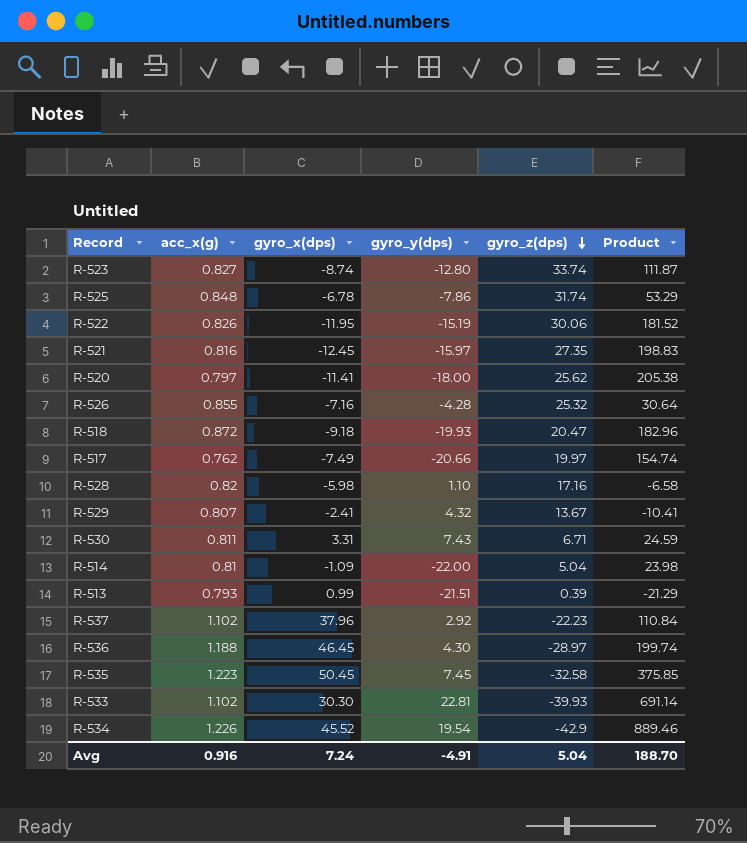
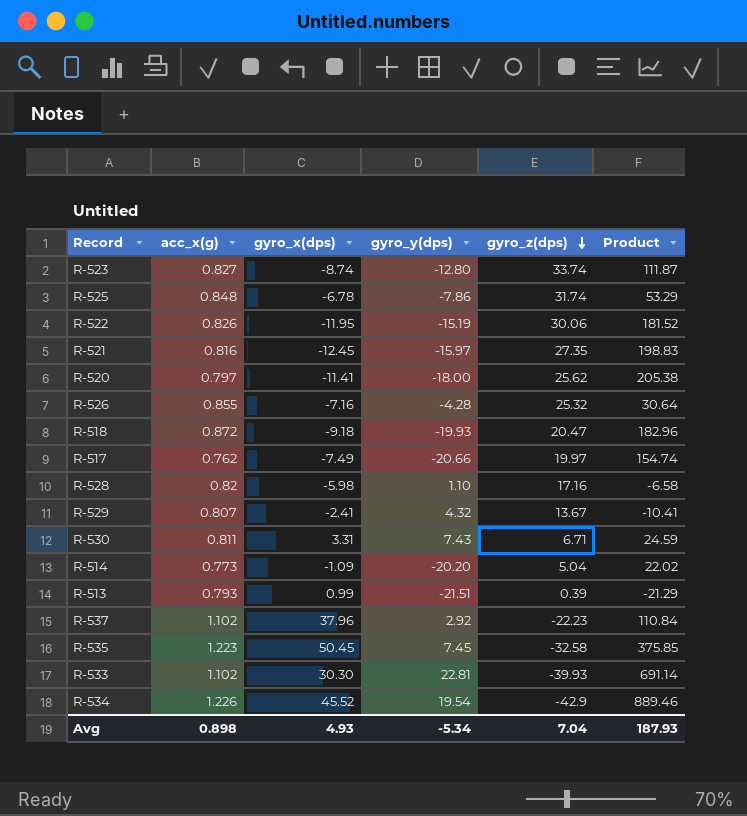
row R-536: 1.188 | 46.45 | 4.30 | -28.97 | 199.74 -> none
R-514 | acc_x(g): 0.81 -> 0.773
R-514 | gyro_y(dps): -22.00 -> -20.20
R-514 | Product: 23.98 -> 22.02
Avg | acc_x(g): 0.916 -> 0.898
Avg | gyro_x(dps): 7.24 -> 4.93
Avg | gyro_y(dps): -4.91 -> -5.34
Avg | gyro_z(dps): 5.04 -> 7.04
Avg | Product: 188.70 -> 187.93

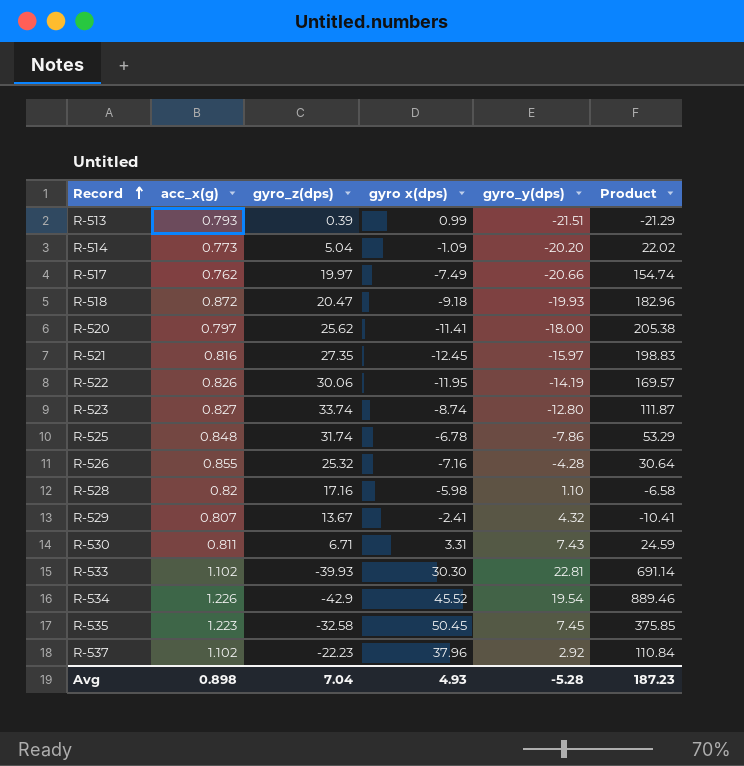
row order: gyro_z(dps) descending -> Record ascending
column gyro_z(dps) | position: 5 -> 3
column name: gyro_x(dps) -> gyro x(dps)
R-522 | gyro_y(dps): -15.19 -> -14.19
R-522 | Product: 181.52 -> 169.57
Avg | gyro_y(dps): -5.34 -> -5.28
Avg | Product: 187.93 -> 187.23

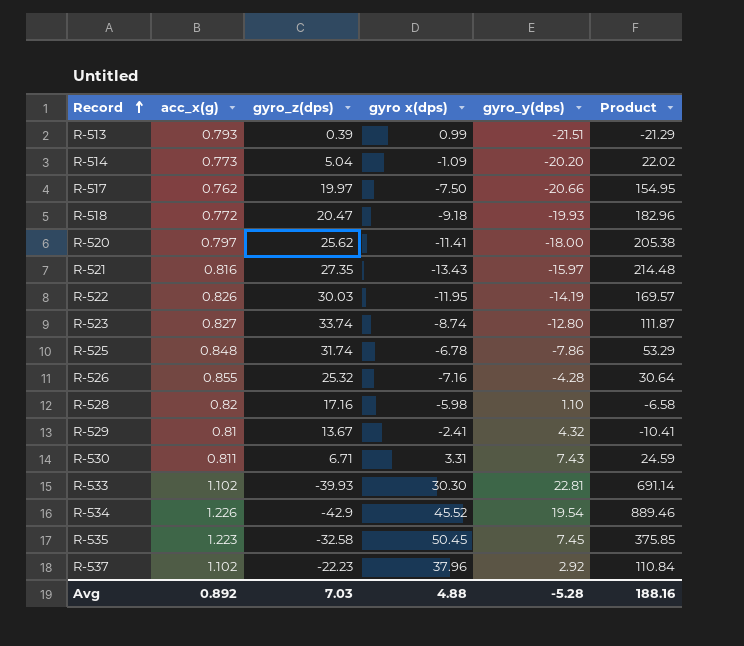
R-517 | gyro x(dps): -7.49 -> -7.50
R-517 | Product: 154.74 -> 154.95
R-518 | acc_x(g): 0.872 -> 0.772
R-521 | gyro x(dps): -12.45 -> -13.43
R-521 | Product: 198.83 -> 214.48
R-522 | gyro_z(dps): 30.06 -> 30.03
R-529 | acc_x(g): 0.807 -> 0.81
Avg | acc_x(g): 0.898 -> 0.892
Avg | gyro_z(dps): 7.04 -> 7.03
Avg | gyro x(dps): 4.93 -> 4.88
Avg | Product: 187.23 -> 188.16

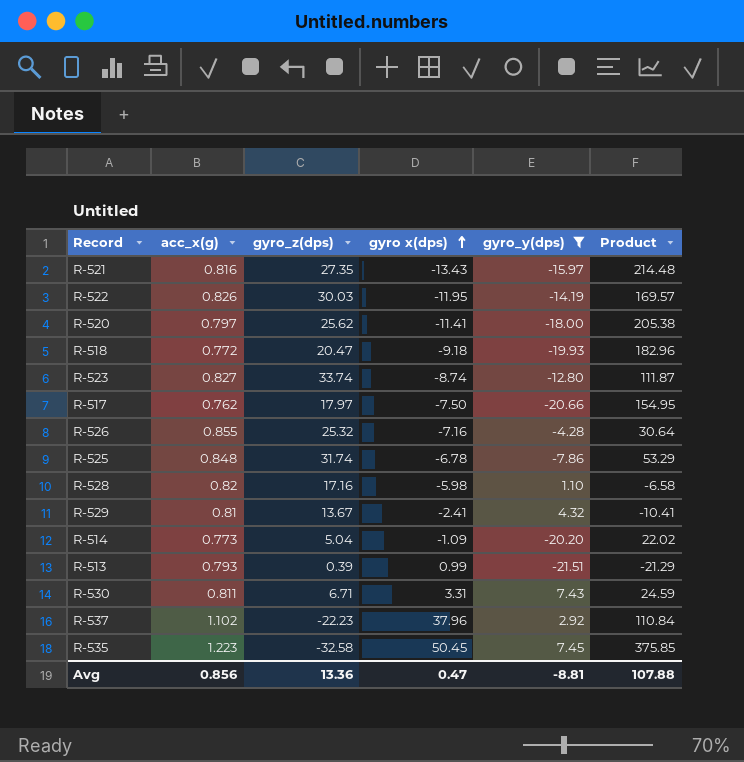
filter: none -> gyro_y(dps) <= 7.45
row order: Record ascending -> gyro x(dps) ascending
R-517 | gyro_z(dps): 19.97 -> 17.97
Avg | acc_x(g): 0.892 -> 0.856
Avg | gyro_z(dps): 7.03 -> 13.36
Avg | gyro x(dps): 4.88 -> 0.47
Avg | gyro_y(dps): -5.28 -> -8.81
Avg | Product: 188.16 -> 107.88

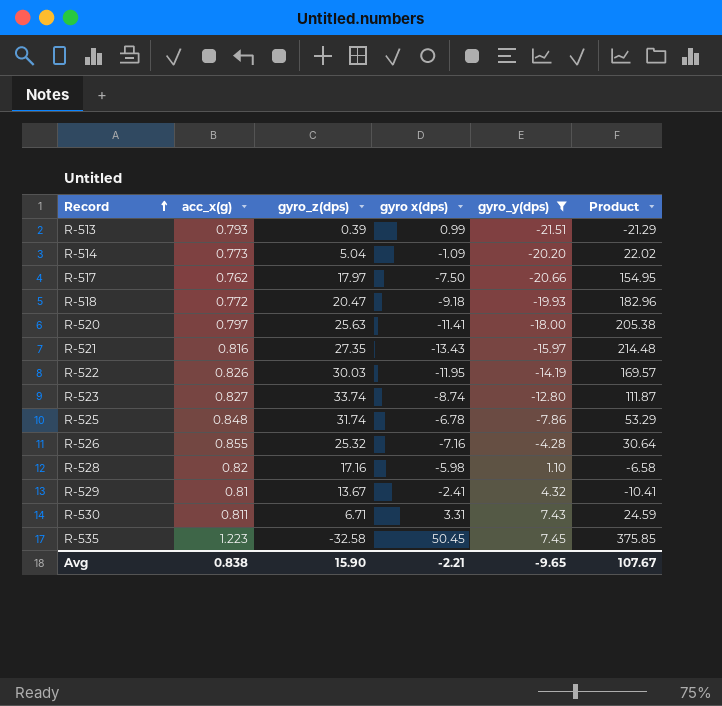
row order: gyro x(dps) ascending -> Record ascending
row R-537: 1.102 | -22.23 | 37.96 | 2.92 | 110.84 -> none
R-520 | gyro_z(dps): 25.62 -> 25.63
Avg | acc_x(g): 0.856 -> 0.838
Avg | gyro_z(dps): 13.36 -> 15.90
Avg | gyro x(dps): 0.47 -> -2.21
Avg | gyro_y(dps): -8.81 -> -9.65
Avg | Product: 107.88 -> 107.67

